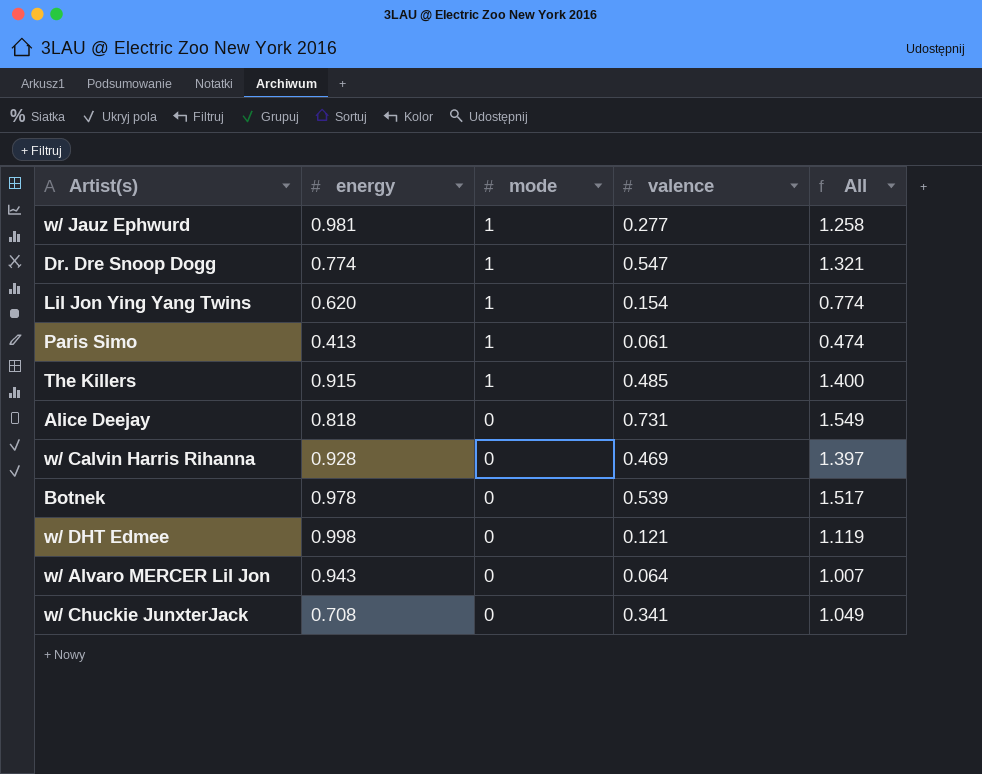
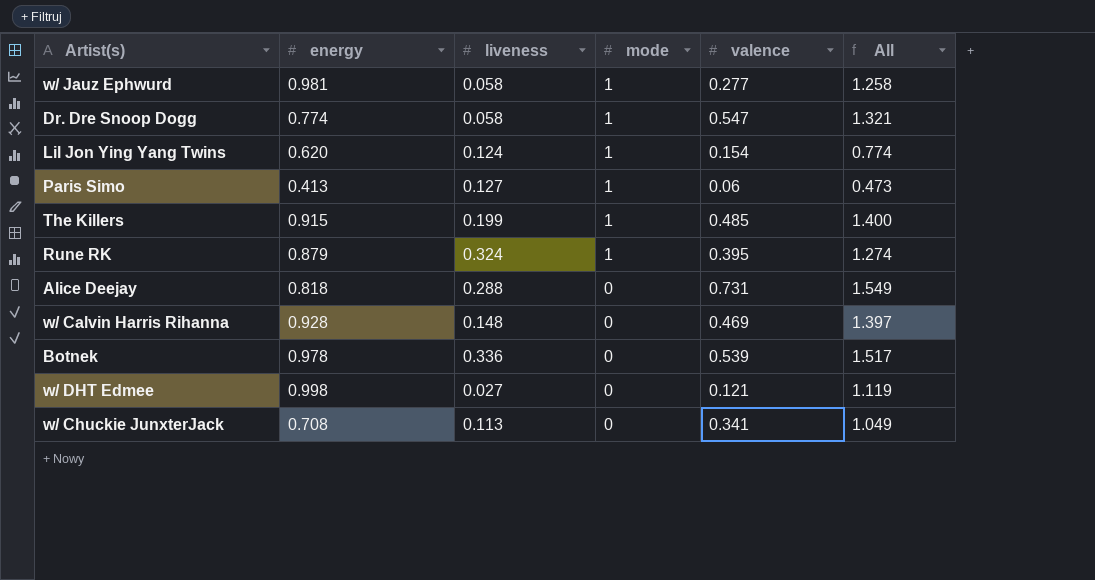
column liveness | position: none -> 3
row w/ Alvaro MERCER Lil Jon: 0.943 | 0 | 0.064 | 1.007 -> none
Paris Simo | valence: 0.061 -> 0.06
Paris Simo | All: 0.474 -> 0.473
row Rune RK: none -> 0.879 | 0.324 | 1 | 0.395 | 1.274

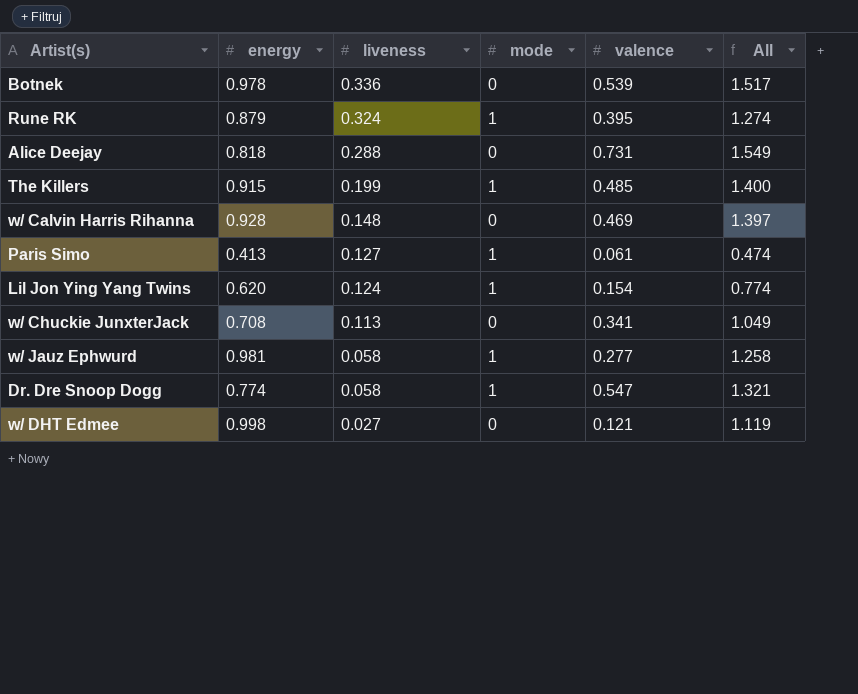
row order: mode descending -> liveness descending
Paris Simo | valence: 0.06 -> 0.061
Paris Simo | All: 0.473 -> 0.474

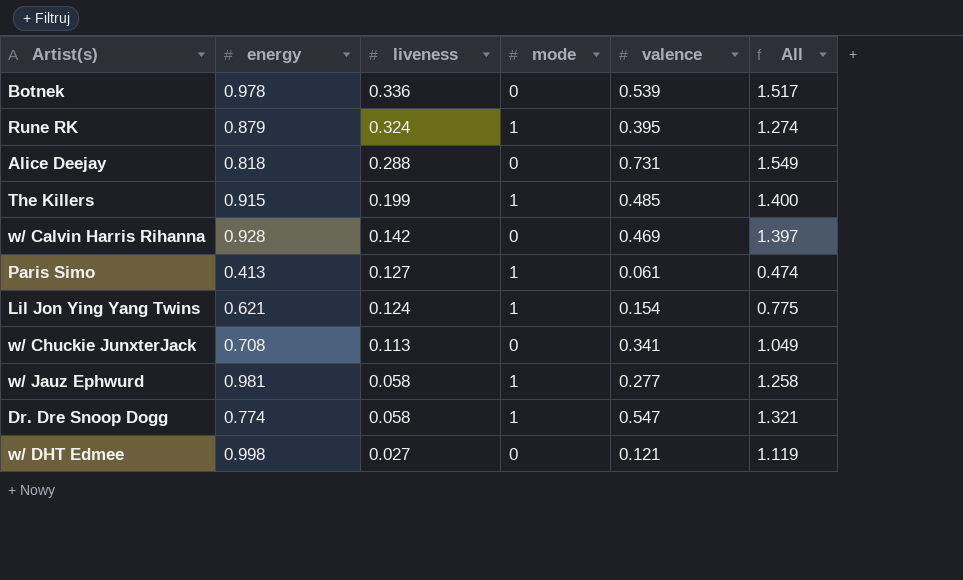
w/ Calvin Harris Rihanna | liveness: 0.148 -> 0.142
Lil Jon Ying Yang Twins | energy: 0.620 -> 0.621
Lil Jon Ying Yang Twins | All: 0.774 -> 0.775

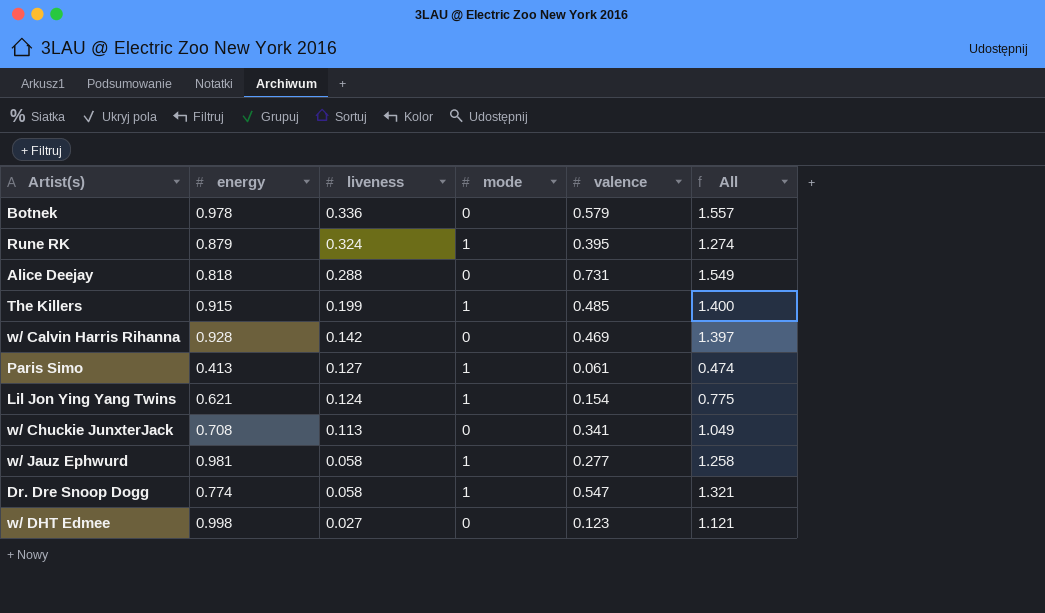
Botnek | valence: 0.539 -> 0.579
Botnek | All: 1.517 -> 1.557
w/ DHT Edmee | valence: 0.121 -> 0.123
w/ DHT Edmee | All: 1.119 -> 1.121

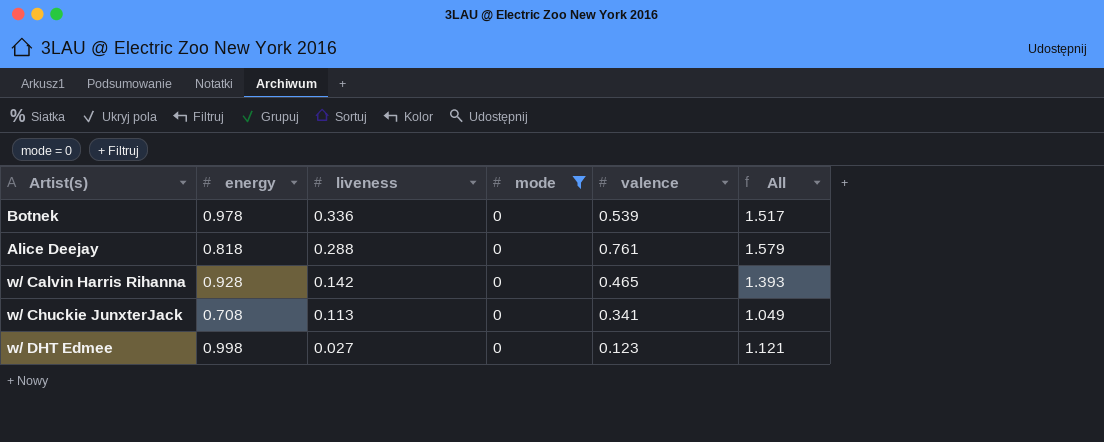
filter: none -> mode = 0
Botnek | valence: 0.579 -> 0.539
Botnek | All: 1.557 -> 1.517
Alice Deejay | valence: 0.731 -> 0.761
Alice Deejay | All: 1.549 -> 1.579
w/ Calvin Harris Rihanna | valence: 0.469 -> 0.465
w/ Calvin Harris Rihanna | All: 1.397 -> 1.393

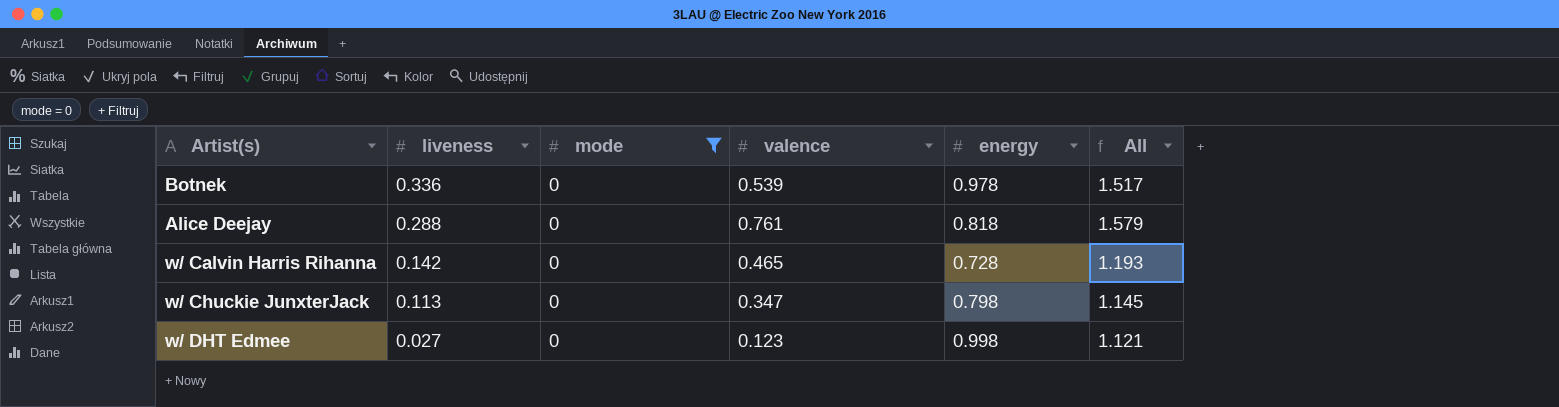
column energy | position: 2 -> 5
w/ Calvin Harris Rihanna | energy: 0.928 -> 0.728
w/ Calvin Harris Rihanna | All: 1.393 -> 1.193
w/ Chuckie JunxterJack | valence: 0.341 -> 0.347
w/ Chuckie JunxterJack | energy: 0.708 -> 0.798
w/ Chuckie JunxterJack | All: 1.049 -> 1.145

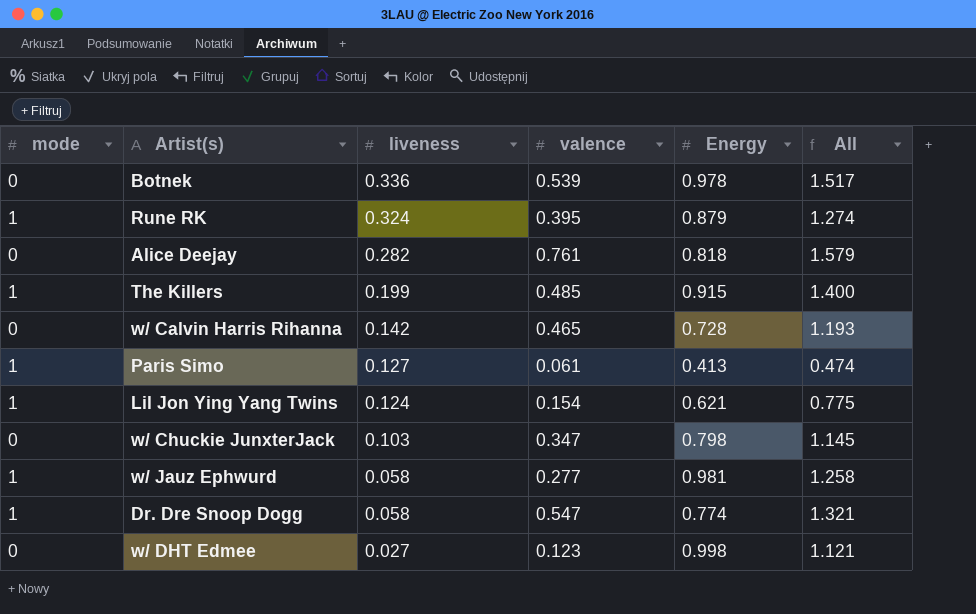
filter: mode = 0 -> none
column mode | position: 3 -> 1
column name: energy -> Energy
Alice Deejay | liveness: 0.288 -> 0.282
w/ Chuckie JunxterJack | liveness: 0.113 -> 0.103

